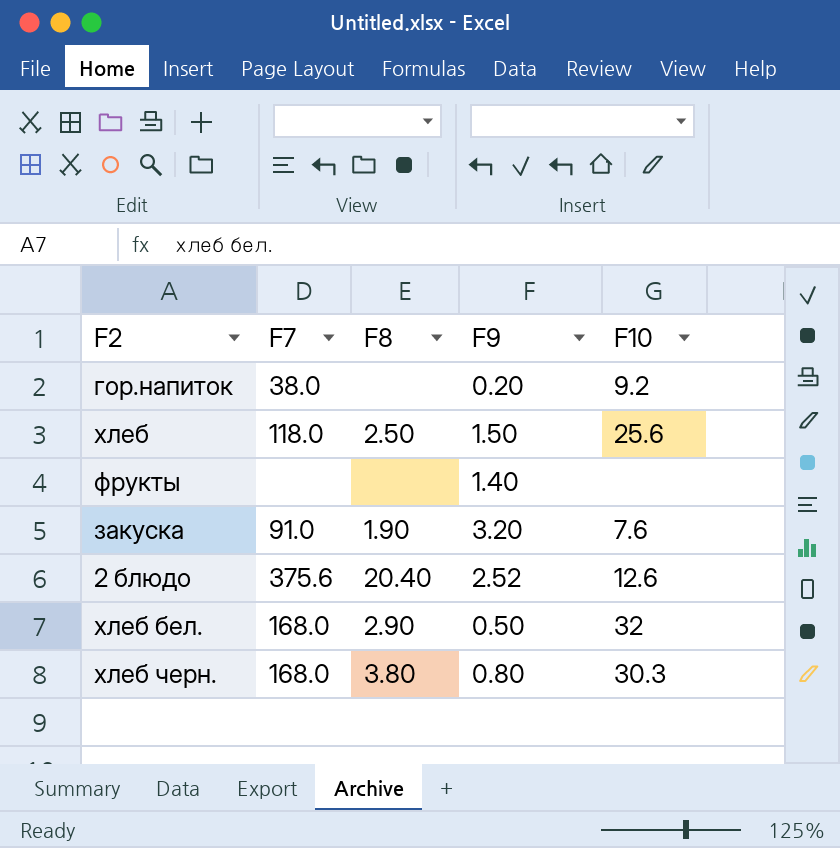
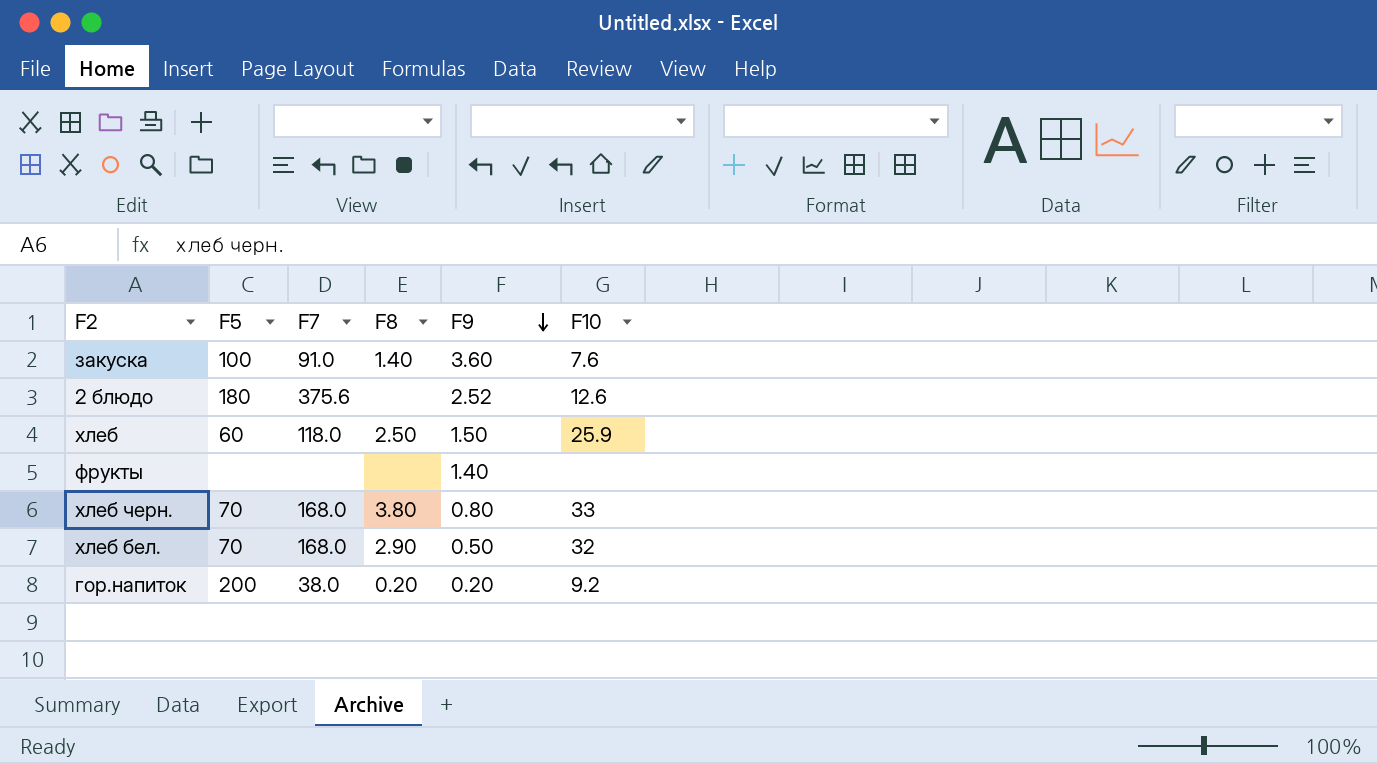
row order: none -> F9 descending
column F5 | position: none -> 2
закуска | F8: 1.90 -> 1.40
закуска | F9: 3.20 -> 3.60
2 блюдо | F8: 20.40 -> none
хлеб | F10: 25.6 -> 25.9
хлеб черн. | F10: 30.3 -> 33
гор.напиток | F8: none -> 0.20

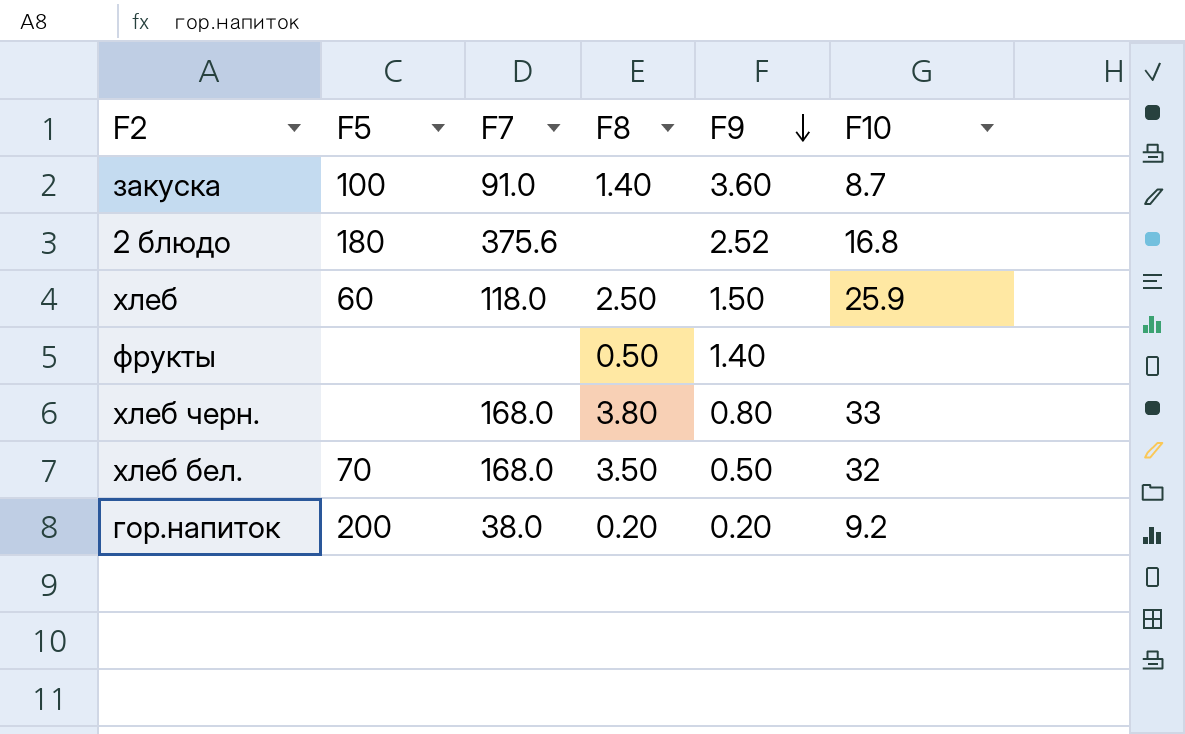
закуска | F10: 7.6 -> 8.7
2 блюдо | F10: 12.6 -> 16.8
фрукты | F8: none -> 0.50
хлеб черн. | F5: 70 -> none
хлеб бел. | F8: 2.90 -> 3.50

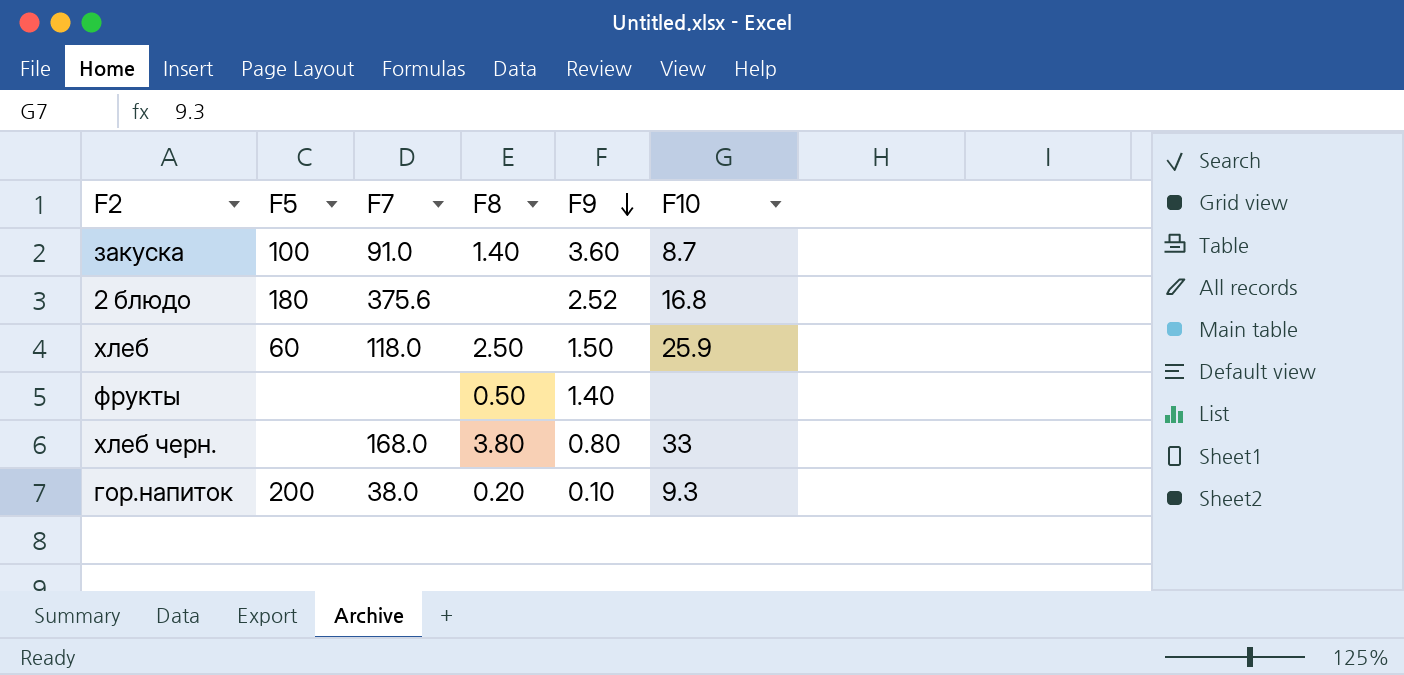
row хлеб бел.: 70 | 168.0 | 3.50 | 0.50 | 32 -> none
гор.напиток | F9: 0.20 -> 0.10
гор.напиток | F10: 9.2 -> 9.3

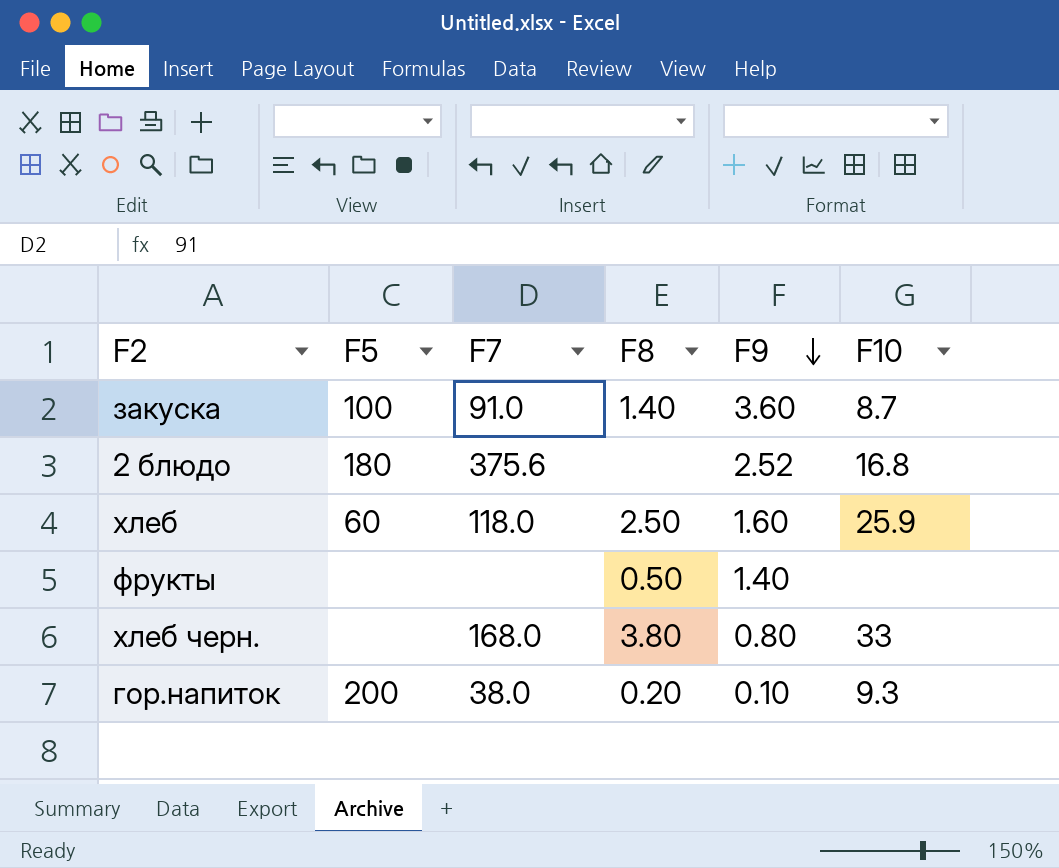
хлеб | F9: 1.50 -> 1.60

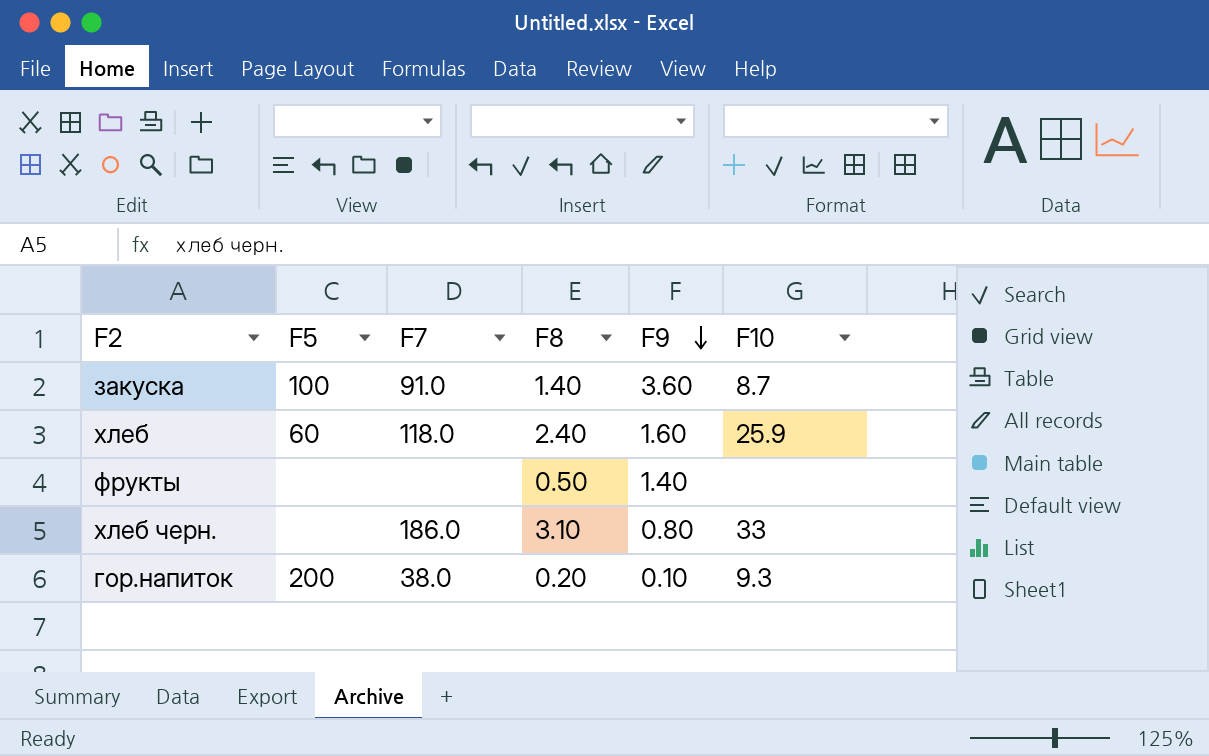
row 2 блюдо: 180 | 375.6 | none | 2.52 | 16.8 -> none
хлеб | F8: 2.50 -> 2.40
хлеб черн. | F7: 168.0 -> 186.0
хлеб черн. | F8: 3.80 -> 3.10

